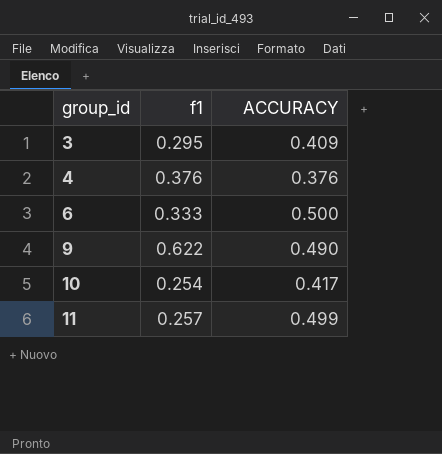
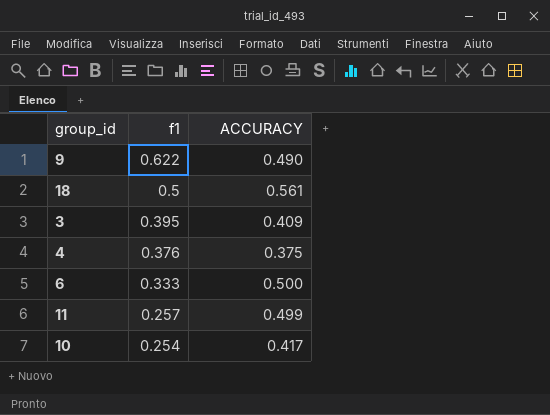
row order: group_id ascending -> f1 descending
row 18: none -> 0.5 | 0.561
3 | f1: 0.295 -> 0.395
4 | ACCURACY: 0.376 -> 0.375

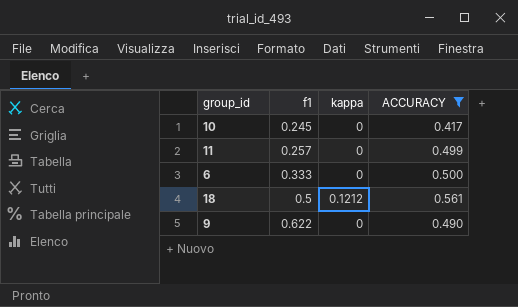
filter: none -> ACCURACY >= 0.417
row order: f1 descending -> f1 ascending
column kappa | position: none -> 3
10 | f1: 0.254 -> 0.245

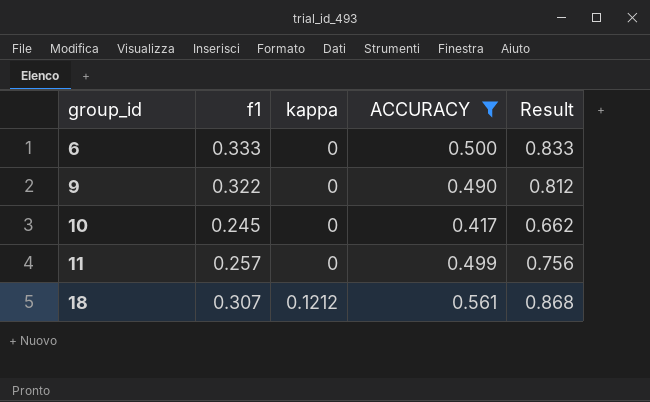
row order: f1 ascending -> group_id ascending
column Result | formula: none -> [f1] + [ACCURACY]
9 | f1: 0.622 -> 0.322
18 | f1: 0.5 -> 0.307

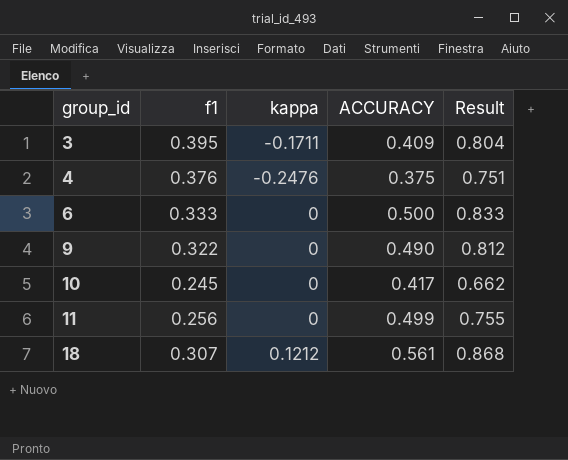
filter: ACCURACY >= 0.417 -> none
11 | f1: 0.257 -> 0.256
11 | Result: 0.756 -> 0.755

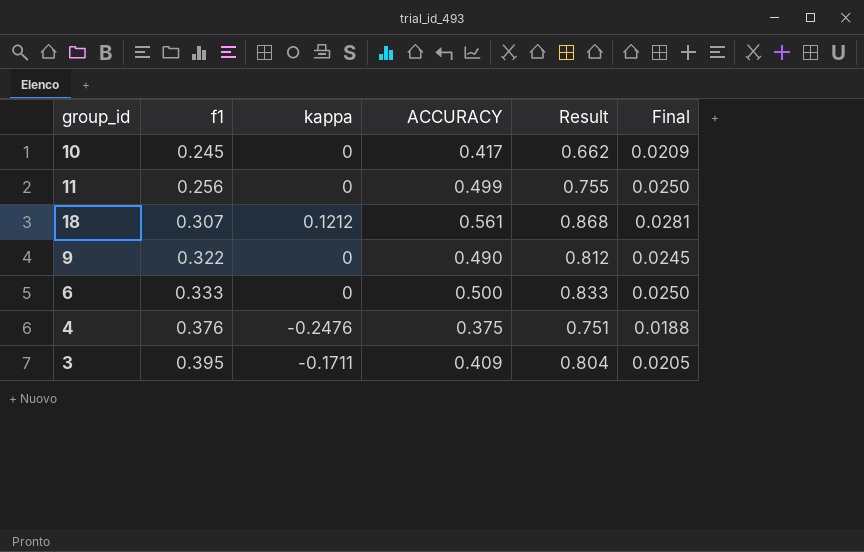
row order: group_id ascending -> f1 ascending
column Final | formula: none -> [ACCURACY] * 0.05

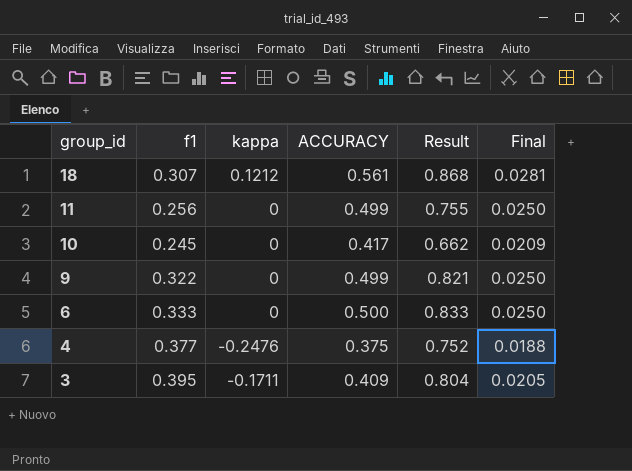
row order: f1 ascending -> group_id descending
9 | ACCURACY: 0.490 -> 0.499
9 | Result: 0.812 -> 0.821
9 | Final: 0.0245 -> 0.0250
4 | f1: 0.376 -> 0.377
4 | Result: 0.751 -> 0.752

